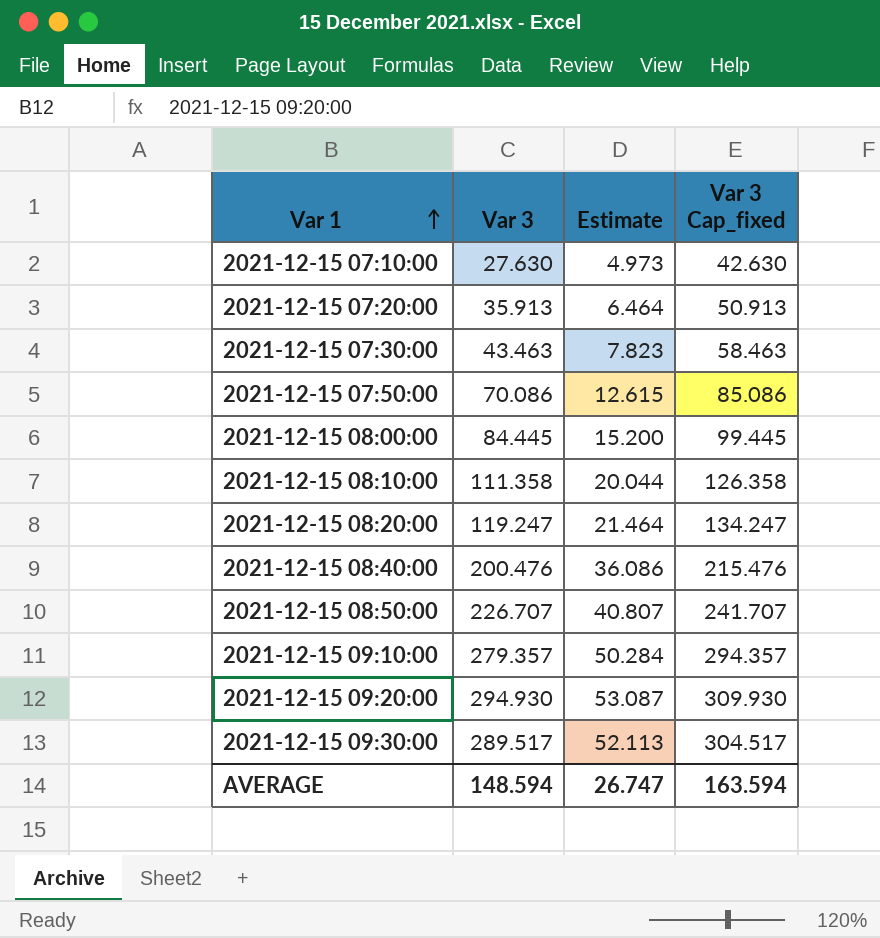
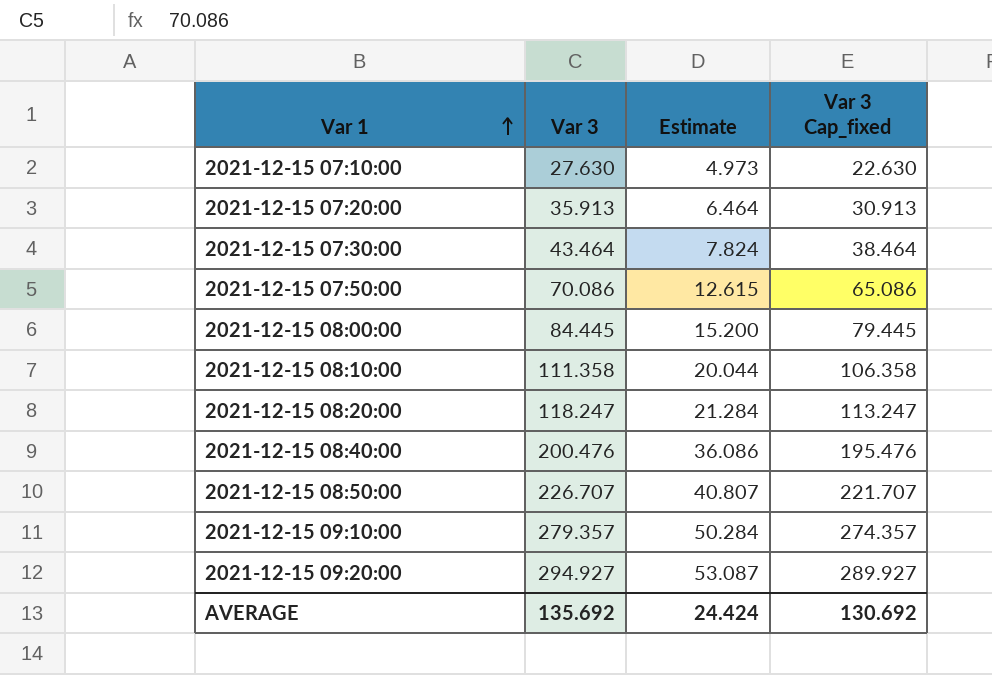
column Var 3 Cap_fixed | formula: [Var 3] + 15 -> [Var 3] - 5
row 2021-12-15 09:30:00: 289.517 | 52.113 | 304.517 -> none
2021-12-15 07:30:00 | Var 3: 43.463 -> 43.464
2021-12-15 07:30:00 | Estimate: 7.823 -> 7.824
2021-12-15 08:20:00 | Var 3: 119.247 -> 118.247
2021-12-15 08:20:00 | Estimate: 21.464 -> 21.284
2021-12-15 09:20:00 | Var 3: 294.930 -> 294.927
AVERAGE | Var 3: 148.594 -> 135.692
AVERAGE | Estimate: 26.747 -> 24.424
AVERAGE | Var 3 Cap_fixed: 163.594 -> 130.692

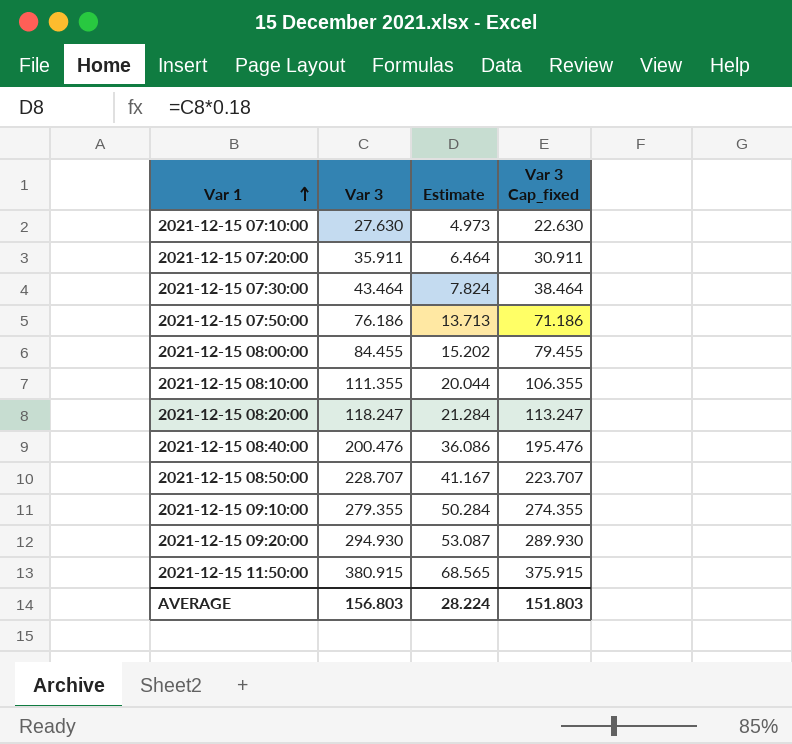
2021-12-15 07:20:00 | Var 3: 35.913 -> 35.911
2021-12-15 07:20:00 | Var 3 Cap_fixed: 30.913 -> 30.911
2021-12-15 07:50:00 | Var 3: 70.086 -> 76.186
2021-12-15 07:50:00 | Estimate: 12.615 -> 13.713
2021-12-15 07:50:00 | Var 3 Cap_fixed: 65.086 -> 71.186
2021-12-15 08:00:00 | Var 3: 84.445 -> 84.455
2021-12-15 08:00:00 | Estimate: 15.200 -> 15.202
2021-12-15 08:00:00 | Var 3 Cap_fixed: 79.445 -> 79.455
2021-12-15 08:10:00 | Var 3: 111.358 -> 111.355
2021-12-15 08:10:00 | Var 3 Cap_fixed: 106.358 -> 106.355
2021-12-15 08:50:00 | Var 3: 226.707 -> 228.707
2021-12-15 08:50:00 | Estimate: 40.807 -> 41.167
2021-12-15 08:50:00 | Var 3 Cap_fixed: 221.707 -> 223.707
2021-12-15 09:10:00 | Var 3: 279.357 -> 279.355
2021-12-15 09:10:00 | Var 3 Cap_fixed: 274.357 -> 274.355
2021-12-15 09:20:00 | Var 3: 294.927 -> 294.930
2021-12-15 09:20:00 | Var 3 Cap_fixed: 289.927 -> 289.930
row 2021-12-15 11:50:00: none -> 380.915 | 68.565 | 375.915
AVERAGE | Var 3: 135.692 -> 156.803
AVERAGE | Estimate: 24.424 -> 28.224
AVERAGE | Var 3 Cap_fixed: 130.692 -> 151.803

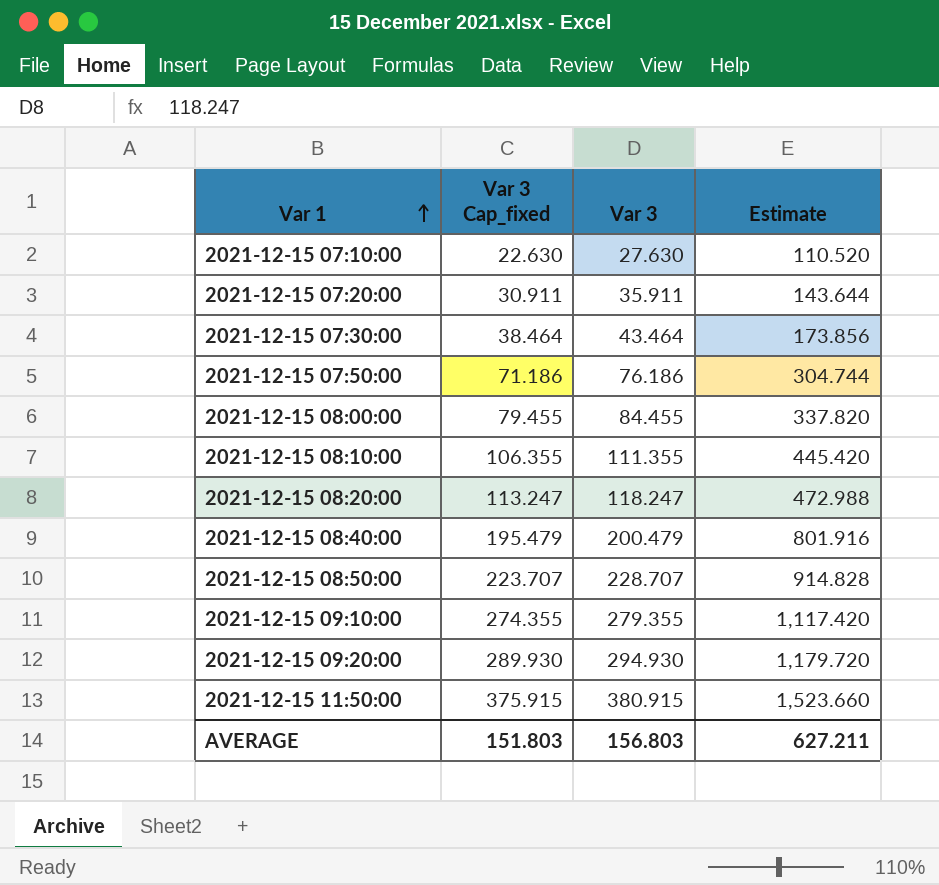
column Var 3 Cap_fixed | position: 4 -> 2
column Estimate | formula: [Var 3] * 0.18 -> [Var 3] * 4
2021-12-15 08:40:00 | Var 3 Cap_fixed: 195.476 -> 195.479
2021-12-15 08:40:00 | Var 3: 200.476 -> 200.479
AVERAGE | Estimate: 28.224 -> 627.211

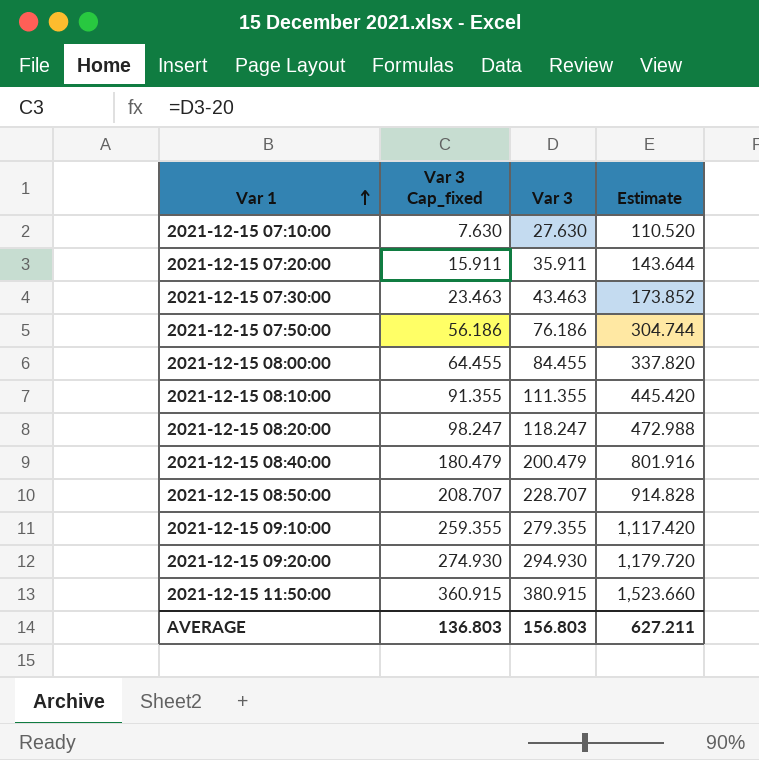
column Var 3 Cap_fixed | formula: [Var 3] - 5 -> [Var 3] - 20
2021-12-15 07:30:00 | Var 3: 43.464 -> 43.463
2021-12-15 07:30:00 | Estimate: 173.856 -> 173.852
AVERAGE | Var 3 Cap_fixed: 151.803 -> 136.803

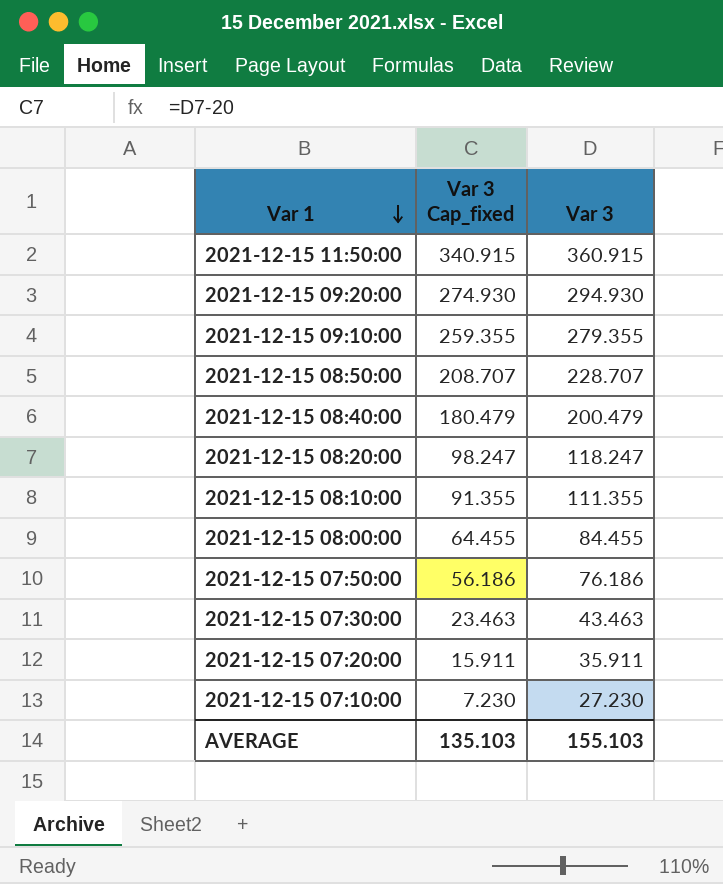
row order: Var 1 ascending -> Var 1 descending
column Estimate | formula: [Var 3] * 4 -> none
2021-12-15 11:50:00 | Var 3 Cap_fixed: 360.915 -> 340.915
2021-12-15 11:50:00 | Var 3: 380.915 -> 360.915
2021-12-15 07:10:00 | Var 3 Cap_fixed: 7.630 -> 7.230
2021-12-15 07:10:00 | Var 3: 27.630 -> 27.230
AVERAGE | Var 3 Cap_fixed: 136.803 -> 135.103
AVERAGE | Var 3: 156.803 -> 155.103

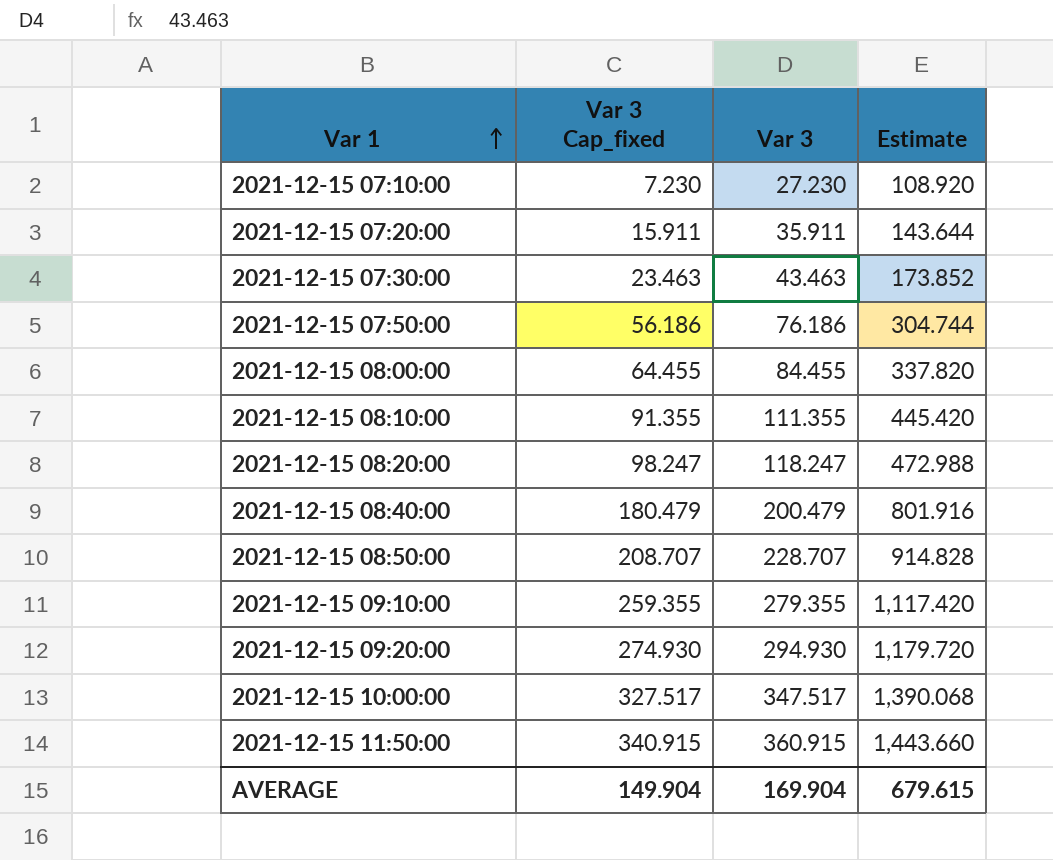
row order: Var 1 descending -> Var 1 ascending
column Estimate | formula: none -> [Var 3] * 4
row 2021-12-15 10:00:00: none -> 327.517 | 347.517 | 1,390.068
AVERAGE | Var 3 Cap_fixed: 135.103 -> 149.904
AVERAGE | Var 3: 155.103 -> 169.904

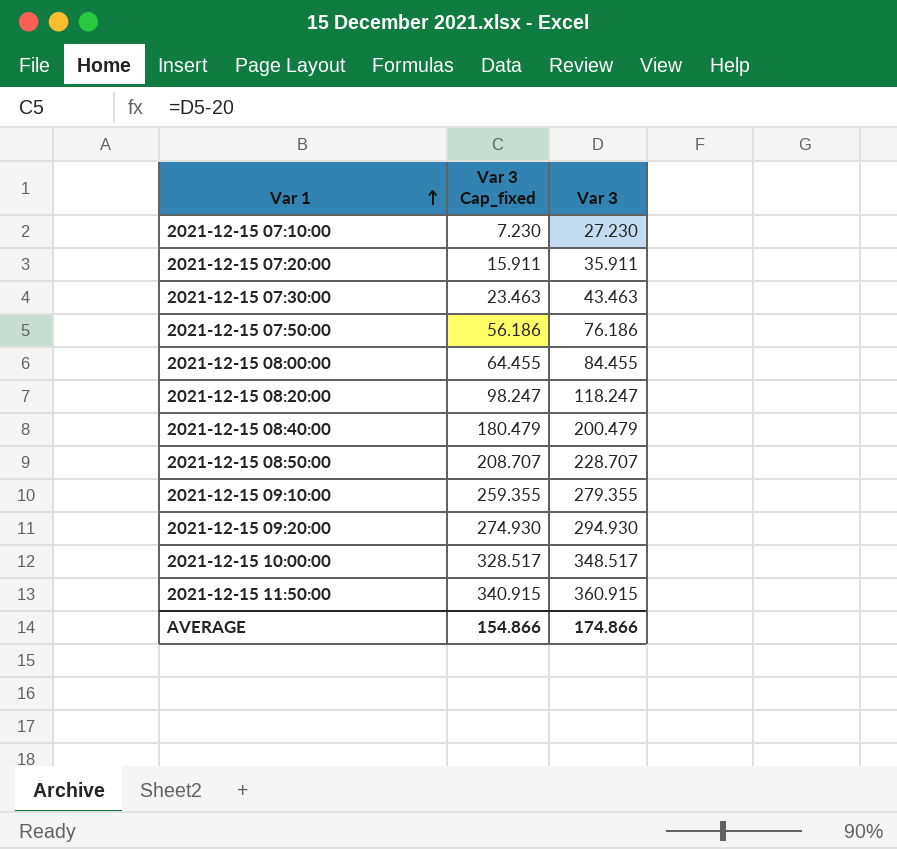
column Estimate | formula: [Var 3] * 4 -> none
row 2021-12-15 08:10:00: 91.355 | 111.355 | 445.420 -> none
2021-12-15 10:00:00 | Var 3 Cap_fixed: 327.517 -> 328.517
2021-12-15 10:00:00 | Var 3: 347.517 -> 348.517
AVERAGE | Var 3 Cap_fixed: 149.904 -> 154.866
AVERAGE | Var 3: 169.904 -> 174.866

